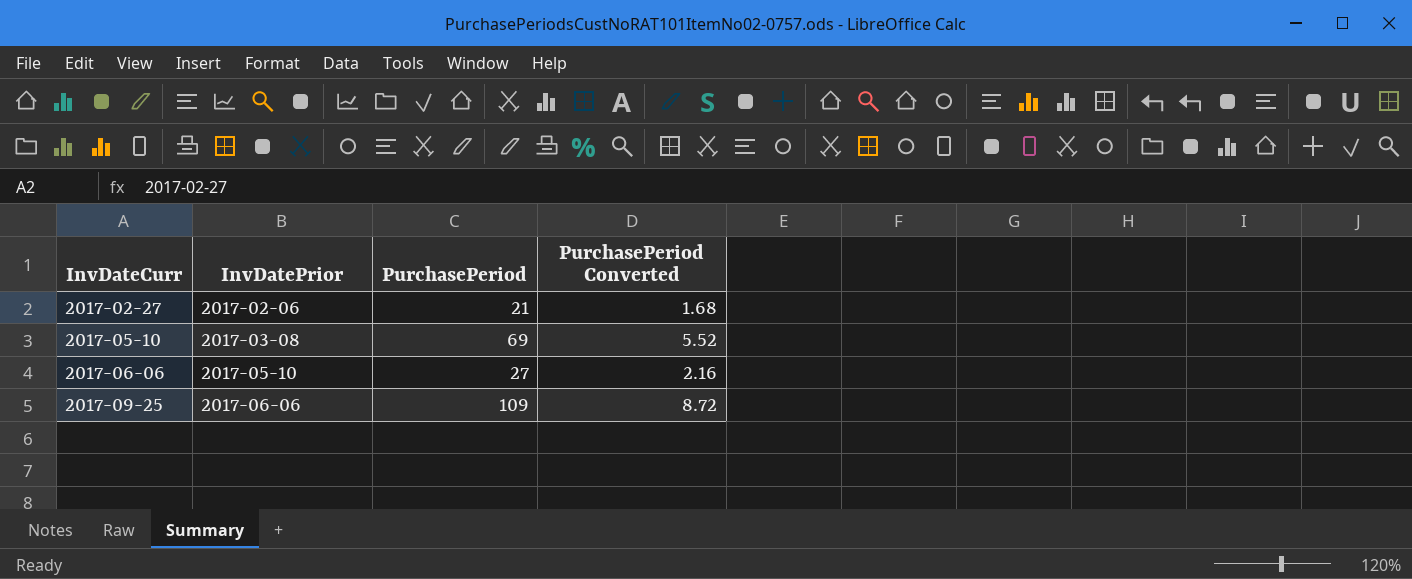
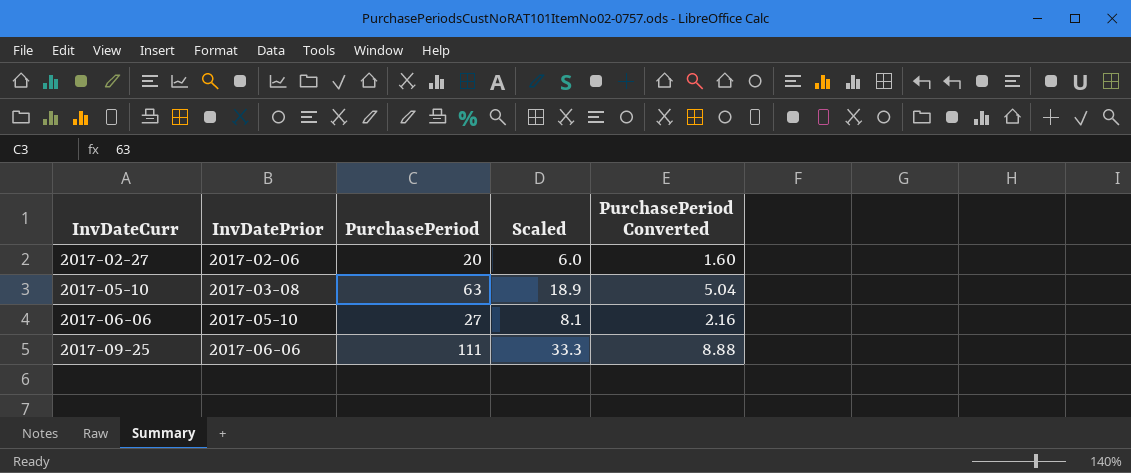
column Scaled | formula: none -> [PurchasePeriod] * 0.3
2017-02-27 | PurchasePeriod: 21 -> 20
2017-02-27 | PurchasePeriod Converted: 1.68 -> 1.60
2017-05-10 | PurchasePeriod: 69 -> 63
2017-05-10 | PurchasePeriod Converted: 5.52 -> 5.04
2017-09-25 | PurchasePeriod: 109 -> 111
2017-09-25 | PurchasePeriod Converted: 8.72 -> 8.88

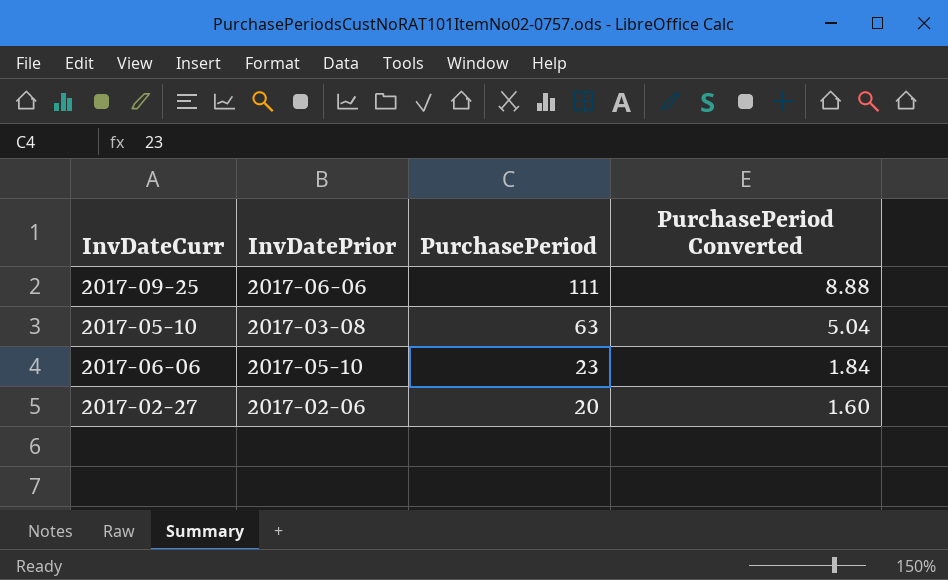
row order: InvDateCurr ascending -> PurchasePeriod descending
column Scaled | formula: [PurchasePeriod] * 0.3 -> none
2017-06-06 | PurchasePeriod: 27 -> 23
2017-06-06 | PurchasePeriod Converted: 2.16 -> 1.84

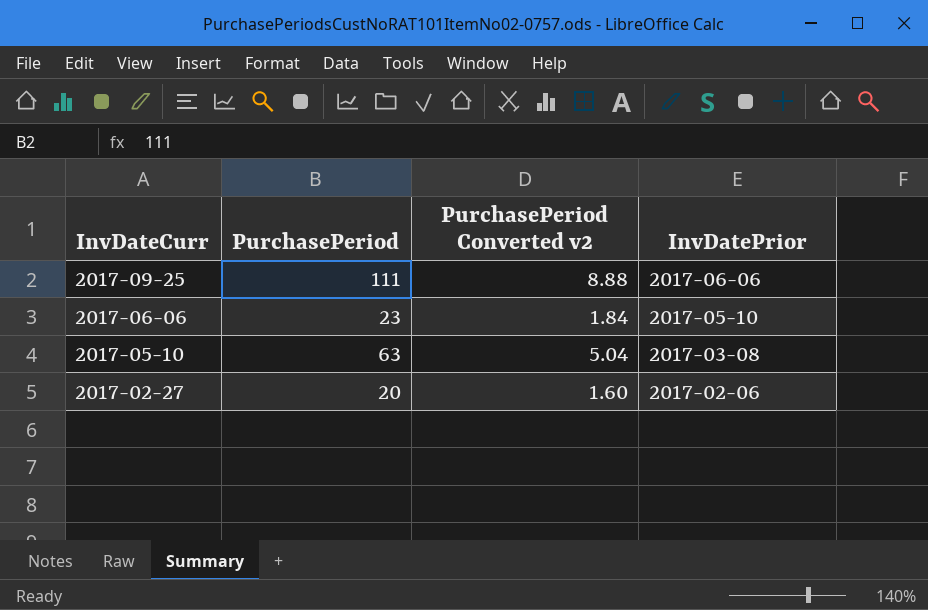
row order: PurchasePeriod descending -> InvDateCurr descending
column name: PurchasePeriod Converted -> PurchasePeriod Converted v2
column InvDatePrior | position: 2 -> 4

